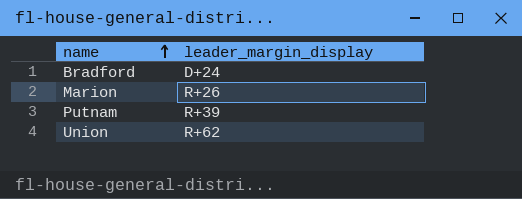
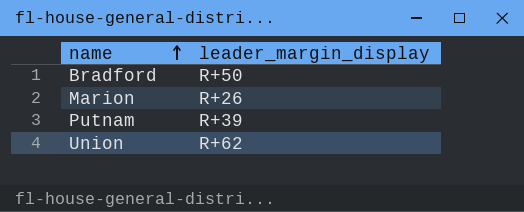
Bradford | leader_margin_display: D+24 -> R+50

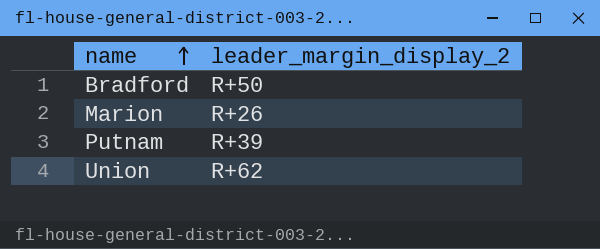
column name: leader_margin_display -> leader_margin_display_2

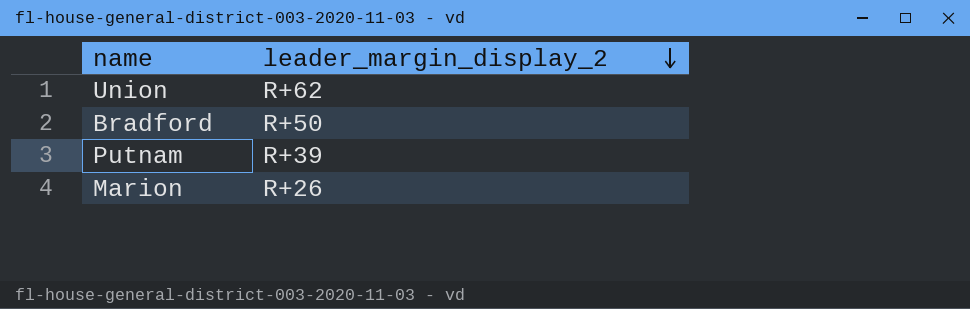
row order: name ascending -> leader_margin_display_2 descending

